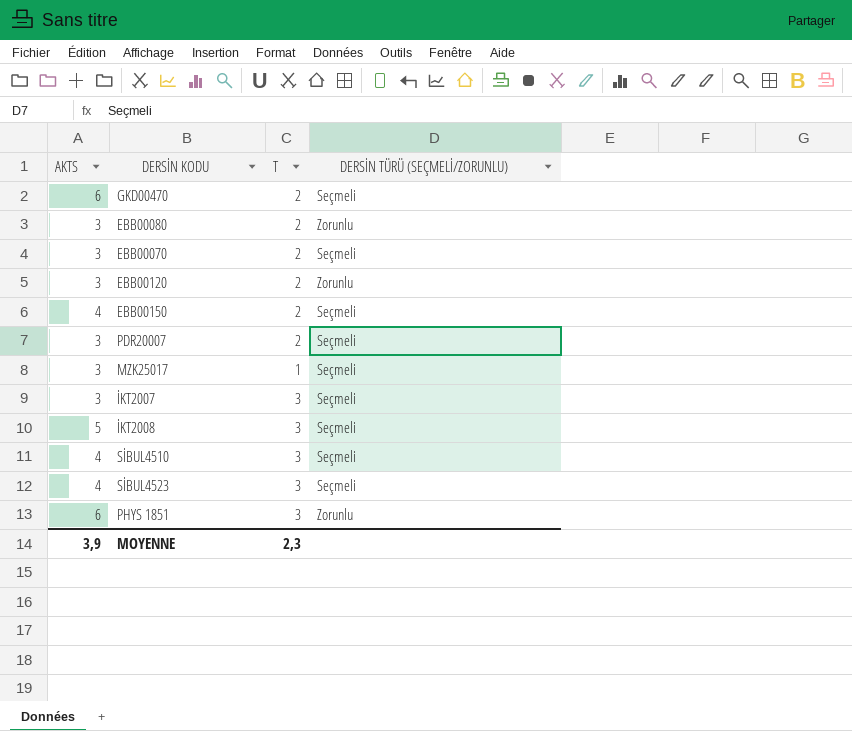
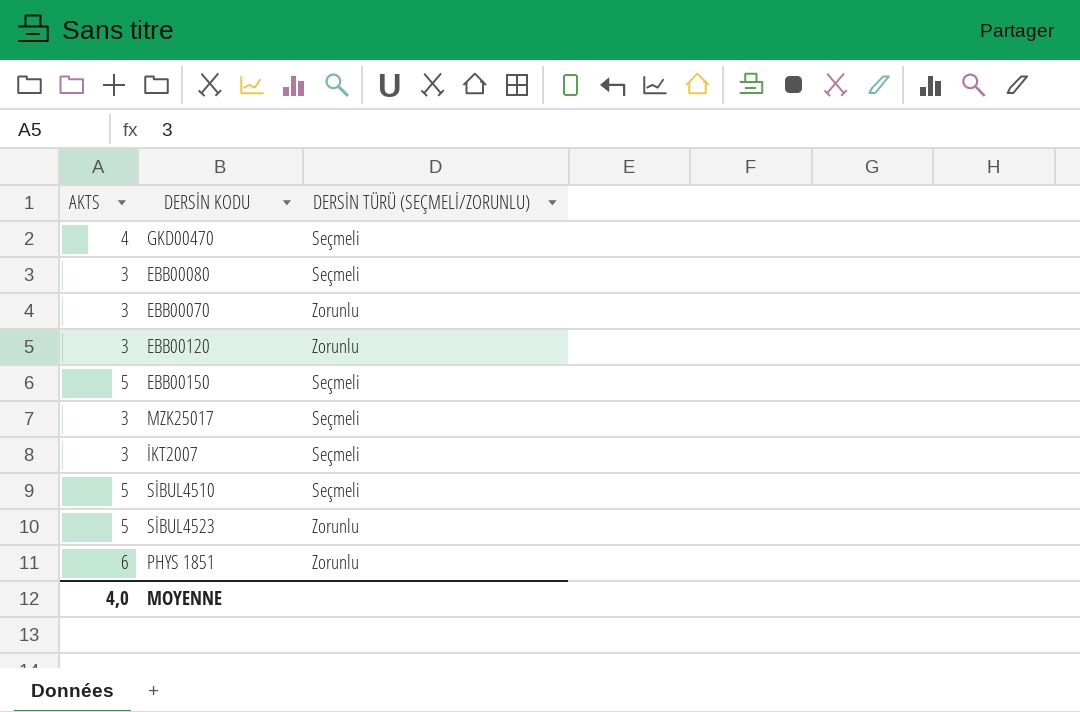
column T | position: 3 -> none
row PDR20007: 3 | 2 | Seçmeli -> none
row İKT2008: 5 | 3 | Seçmeli -> none
GKD00470 | AKTS: 6 -> 4
EBB00080 | DERSİN TÜRÜ (SEÇMELİ/ZORUNLU): Zorunlu -> Seçmeli
EBB00070 | DERSİN TÜRÜ (SEÇMELİ/ZORUNLU): Seçmeli -> Zorunlu
EBB00150 | AKTS: 4 -> 5
SİBUL4510 | AKTS: 4 -> 5
SİBUL4523 | AKTS: 4 -> 5
SİBUL4523 | DERSİN TÜRÜ (SEÇMELİ/ZORUNLU): Seçmeli -> Zorunlu
MOYENNE | AKTS: 3,9 -> 4,0

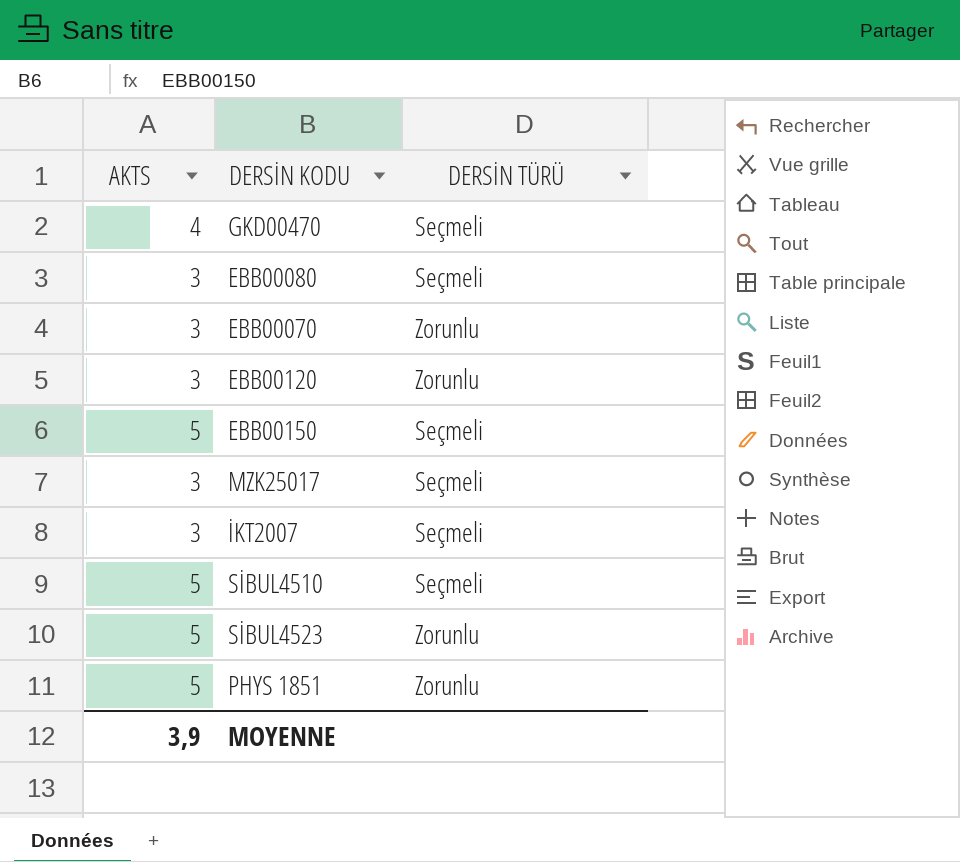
column name: DERSİN TÜRÜ (SEÇMELİ/ZORUNLU) -> DERSİN TÜRÜ
PHYS 1851 | AKTS: 6 -> 5
MOYENNE | AKTS: 4,0 -> 3,9

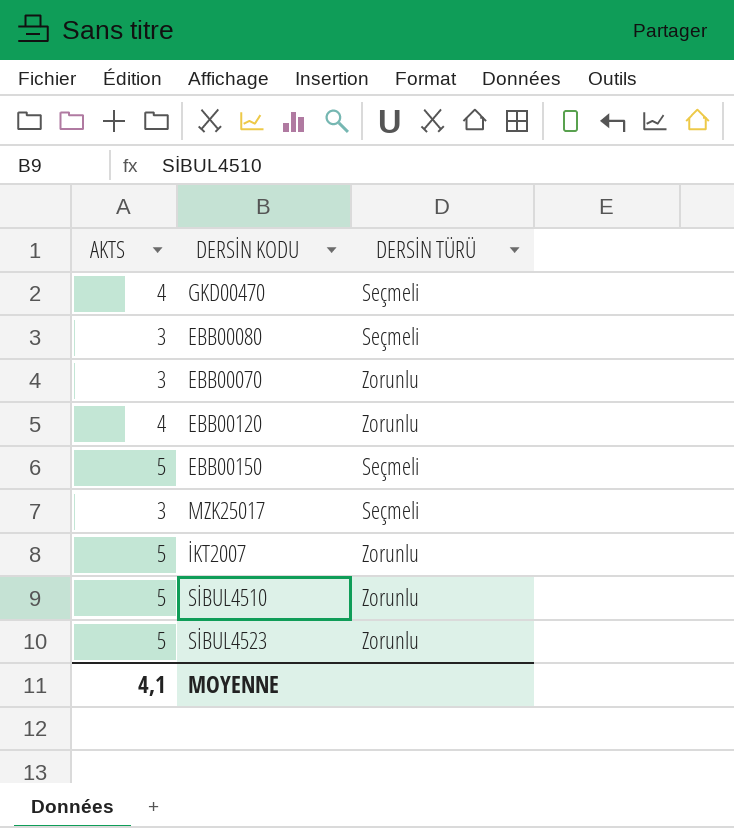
row PHYS 1851: 5 | Zorunlu -> none
EBB00120 | AKTS: 3 -> 4
İKT2007 | AKTS: 3 -> 5
İKT2007 | DERSİN TÜRÜ: Seçmeli -> Zorunlu
SİBUL4510 | DERSİN TÜRÜ: Seçmeli -> Zorunlu
MOYENNE | AKTS: 3,9 -> 4,1

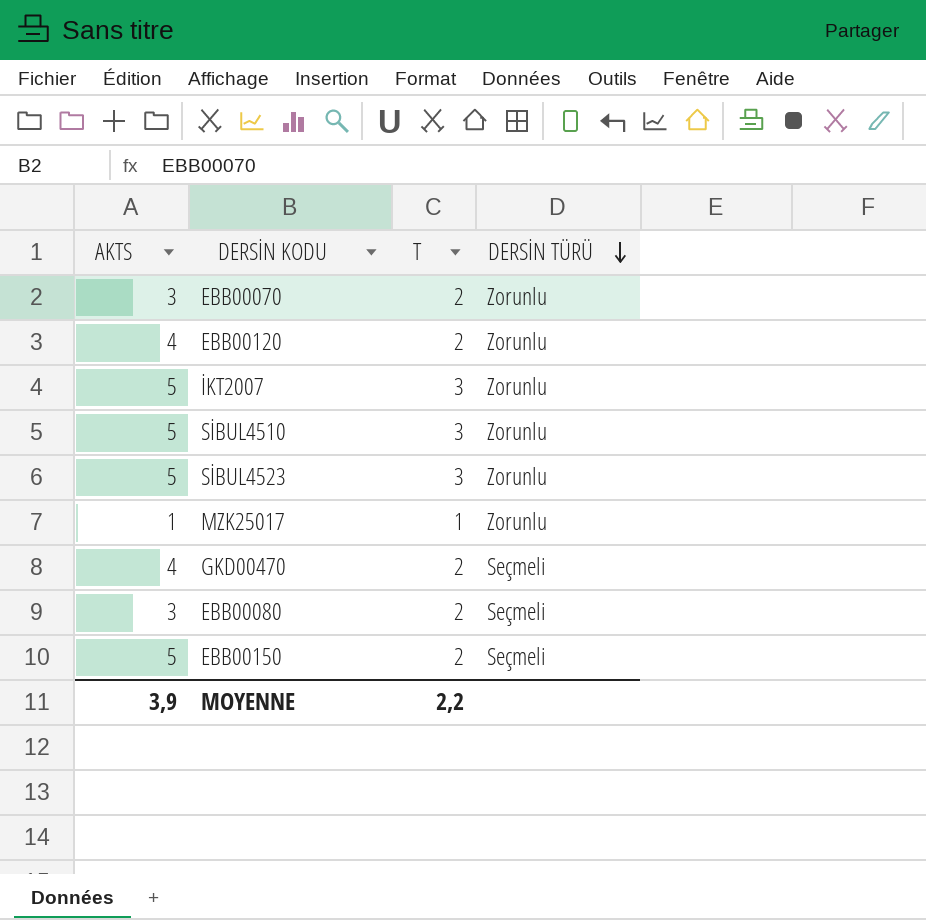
row order: none -> DERSİN TÜRÜ descending
column T | position: none -> 3
MZK25017 | AKTS: 3 -> 1
MZK25017 | DERSİN TÜRÜ: Seçmeli -> Zorunlu
MOYENNE | AKTS: 4,1 -> 3,9

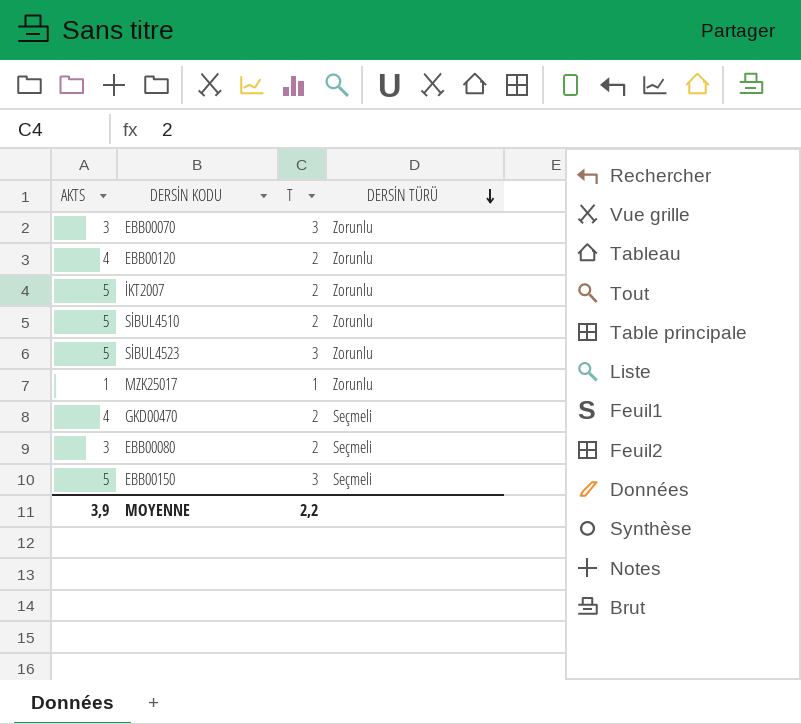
EBB00070 | T: 2 -> 3
İKT2007 | T: 3 -> 2
SİBUL4510 | T: 3 -> 2
EBB00150 | T: 2 -> 3

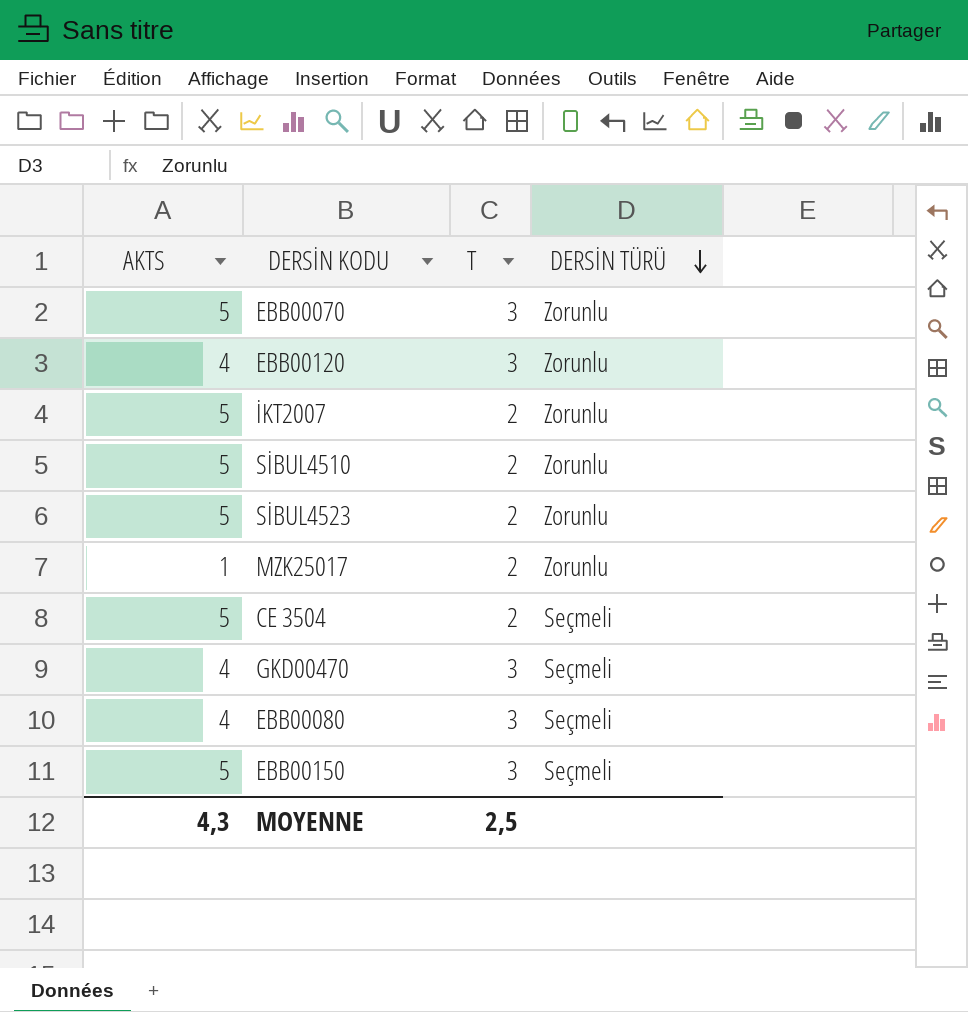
EBB00070 | AKTS: 3 -> 5
EBB00120 | T: 2 -> 3
SİBUL4523 | T: 3 -> 2
MZK25017 | T: 1 -> 2
row CE 3504: none -> 5 | 2 | Seçmeli
GKD00470 | T: 2 -> 3
EBB00080 | AKTS: 3 -> 4
EBB00080 | T: 2 -> 3
MOYENNE | AKTS: 3,9 -> 4,3
MOYENNE | T: 2,2 -> 2,5

